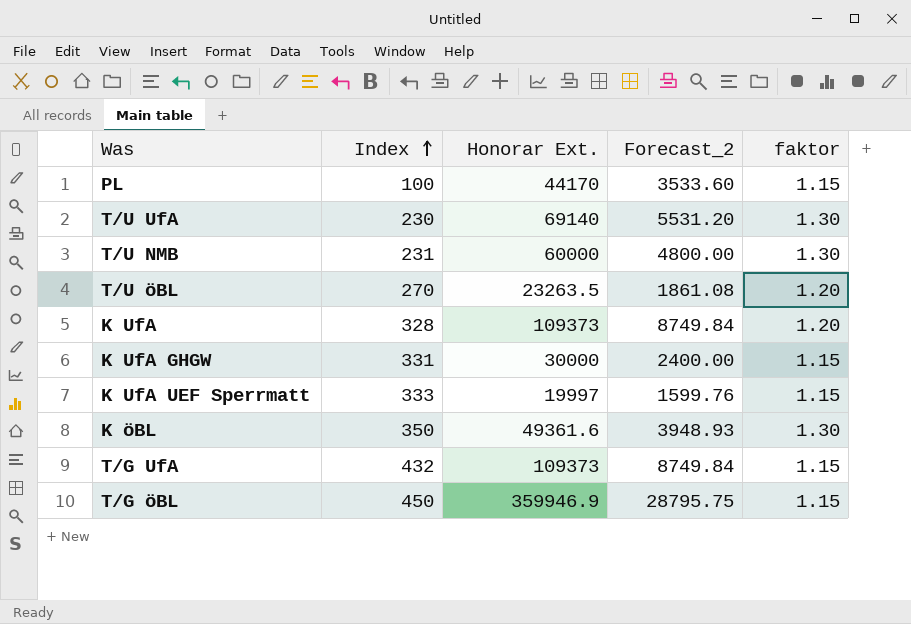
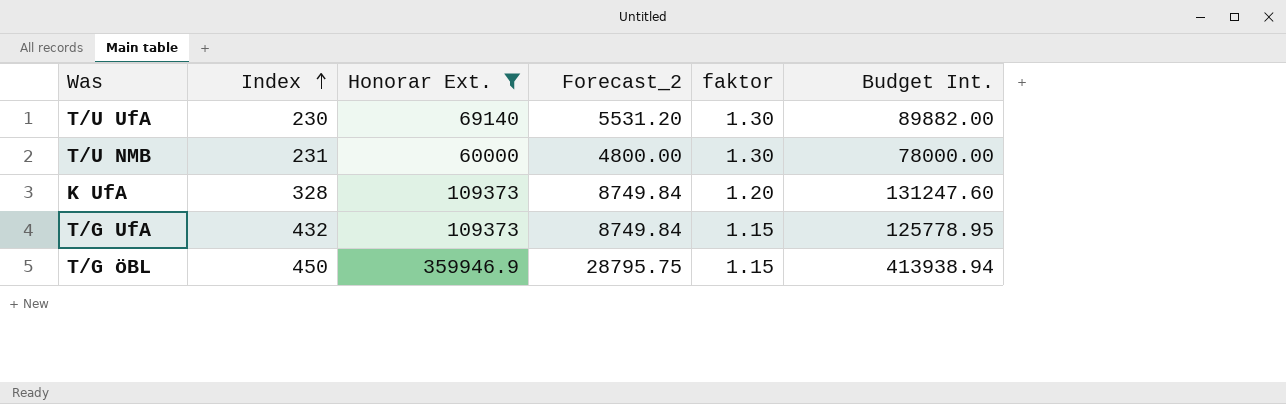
filter: none -> Honorar Ext. >= 60000
column Budget Int. | formula: none -> [Honorar Ext.] * [faktor]

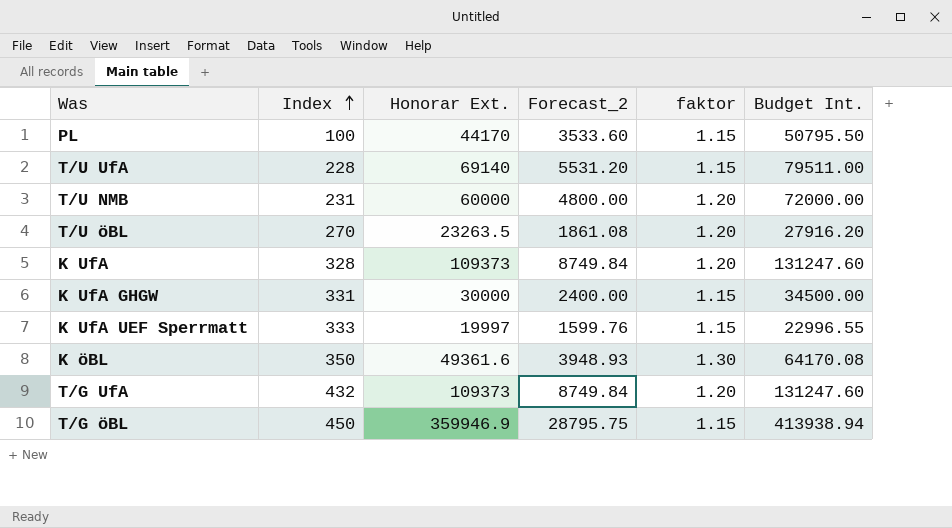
filter: Honorar Ext. >= 60000 -> none
T/U UfA | Index: 230 -> 228
T/U UfA | faktor: 1.30 -> 1.15
T/U UfA | Budget Int.: 89882.00 -> 79511.00
T/U NMB | faktor: 1.30 -> 1.20
T/U NMB | Budget Int.: 78000.00 -> 72000.00
T/G UfA | faktor: 1.15 -> 1.20
T/G UfA | Budget Int.: 125778.95 -> 131247.60

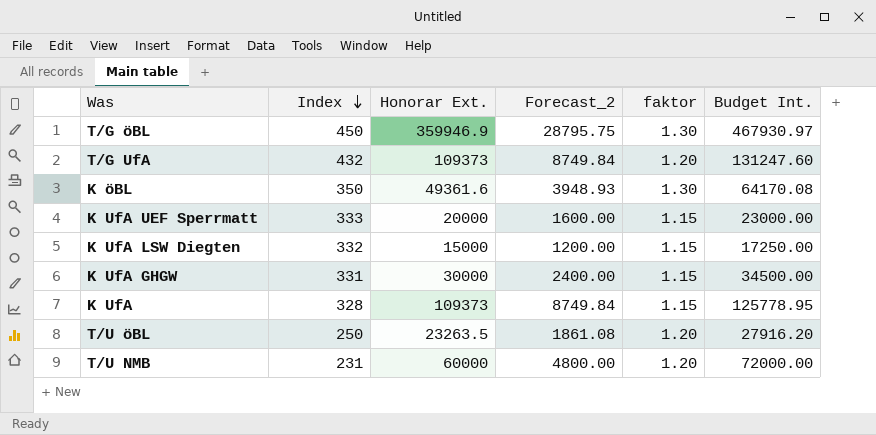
row order: Index ascending -> Index descending
row PL: 100 | 44170 | 3533.60 | 1.15 | 50795.50 -> none
row T/U UfA: 228 | 69140 | 5531.20 | 1.15 | 79511.00 -> none
T/G öBL | faktor: 1.15 -> 1.30
T/G öBL | Budget Int.: 413938.94 -> 467930.97
K UfA UEF Sperrmatt | Honorar Ext.: 19997 -> 20000
K UfA UEF Sperrmatt | Forecast_2: 1599.76 -> 1600.00
K UfA UEF Sperrmatt | Budget Int.: 22996.55 -> 23000.00
row K UfA LSW Diegten: none -> 332 | 15000 | 1200.00 | 1.15 | 17250.00
K UfA | faktor: 1.20 -> 1.15
K UfA | Budget Int.: 131247.60 -> 125778.95
T/U öBL | Index: 270 -> 250

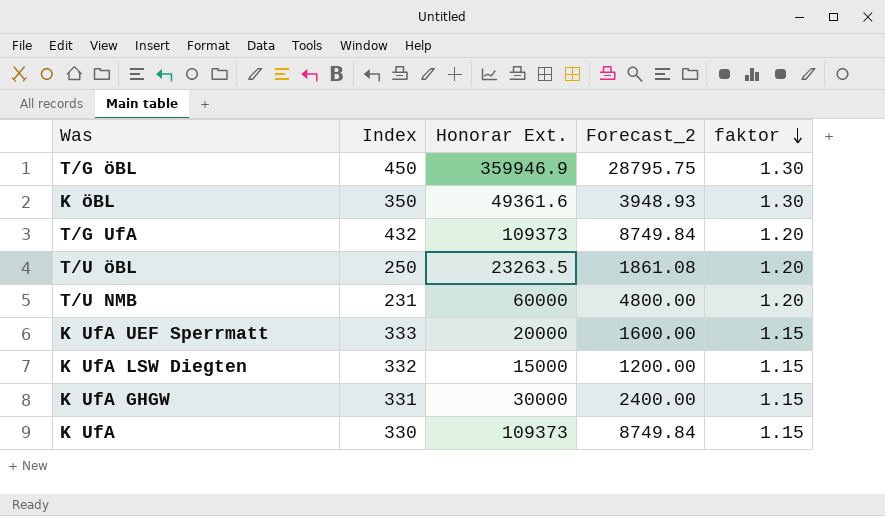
row order: Index descending -> faktor descending
column Budget Int. | formula: [Honorar Ext.] * [faktor] -> none
K UfA | Index: 328 -> 330

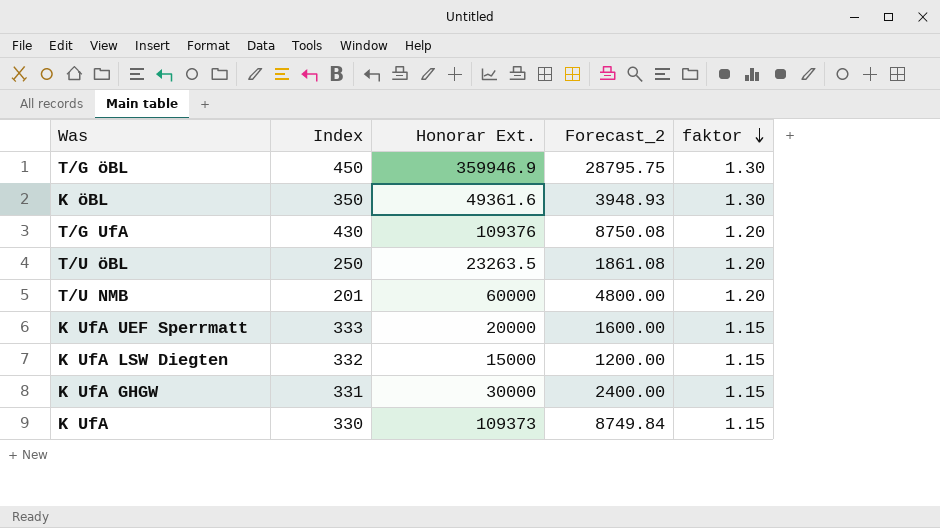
T/G UfA | Index: 432 -> 430
T/G UfA | Honorar Ext.: 109373 -> 109376
T/G UfA | Forecast_2: 8749.84 -> 8750.08
T/U NMB | Index: 231 -> 201

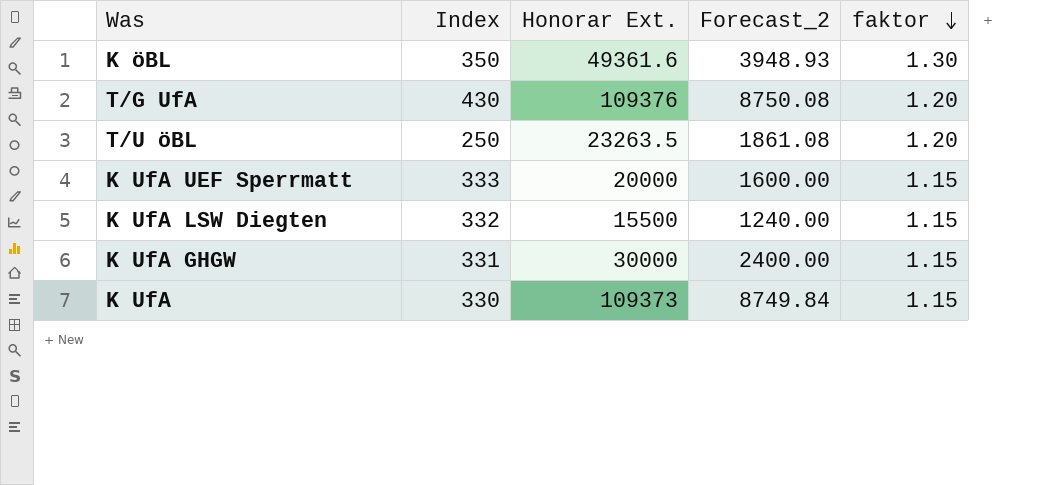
row T/G öBL: 450 | 359946.9 | 28795.75 | 1.30 -> none
row T/U NMB: 201 | 60000 | 4800.00 | 1.20 -> none
K UfA LSW Diegten | Honorar Ext.: 15000 -> 15500
K UfA LSW Diegten | Forecast_2: 1200.00 -> 1240.00

